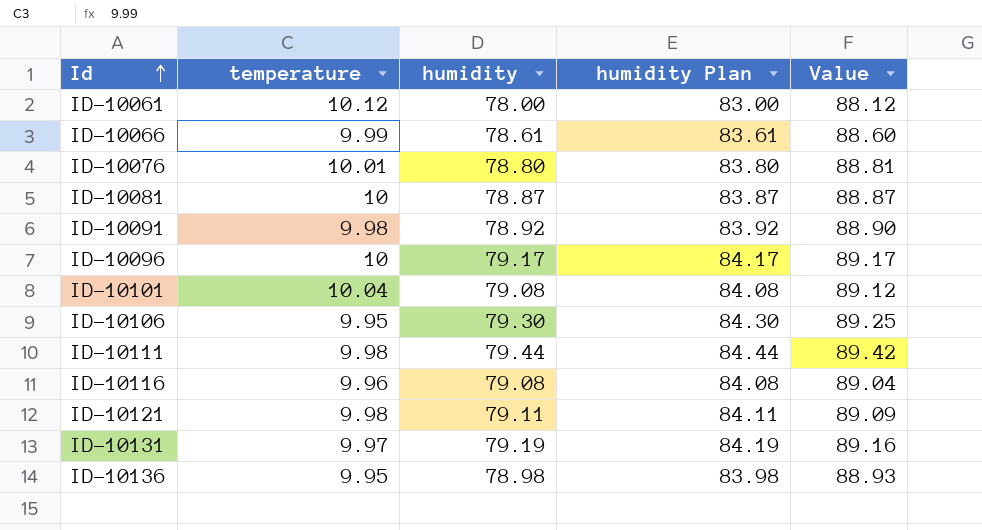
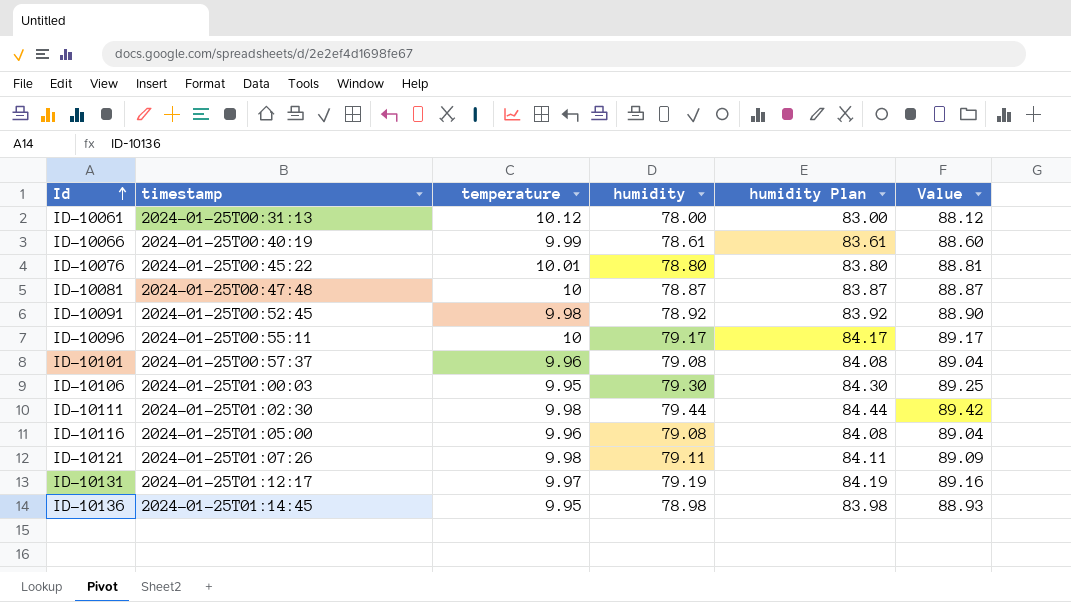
column timestamp | position: none -> 2
ID-10101 | temperature: 10.04 -> 9.96
ID-10101 | Value: 89.12 -> 89.04

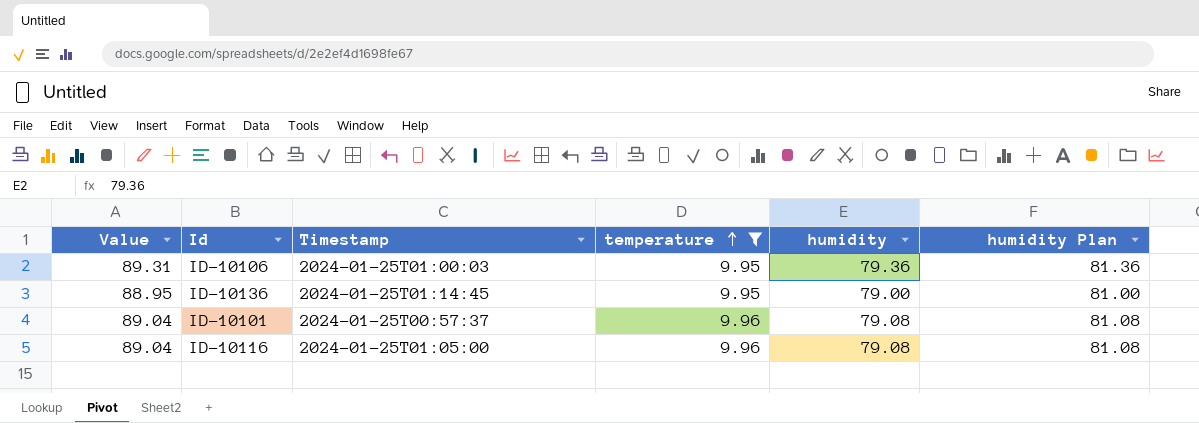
filter: none -> temperature <= 9.96
row order: Id ascending -> temperature ascending
column Value | position: 6 -> 1
column name: timestamp -> Timestamp
column humidity Plan | formula: [humidity] + 5 -> [humidity] + 2
ID-10106 | Value: 89.25 -> 89.31
ID-10106 | humidity: 79.30 -> 79.36
ID-10136 | Value: 88.93 -> 88.95
ID-10136 | humidity: 78.98 -> 79.00

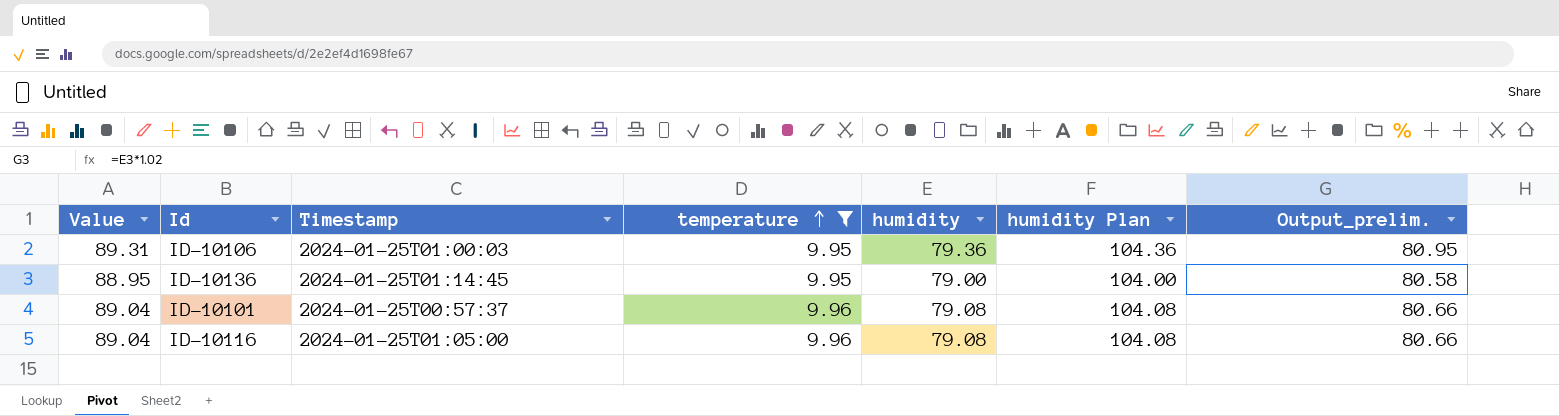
column humidity Plan | formula: [humidity] + 2 -> [humidity] + 25
column Output_prelim. | formula: none -> [humidity] * 1.02

